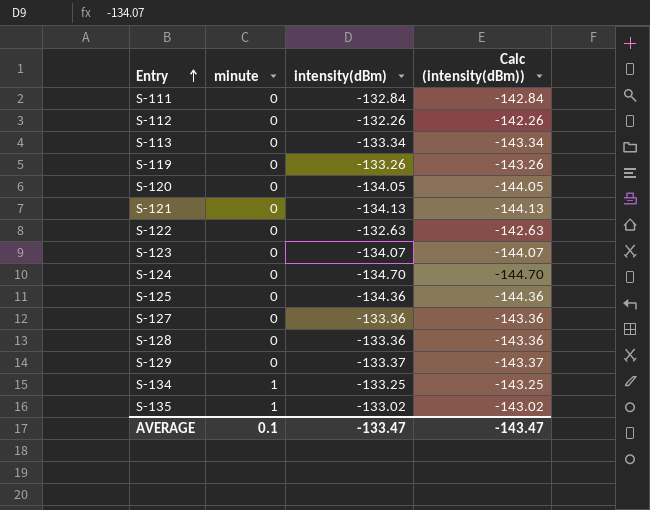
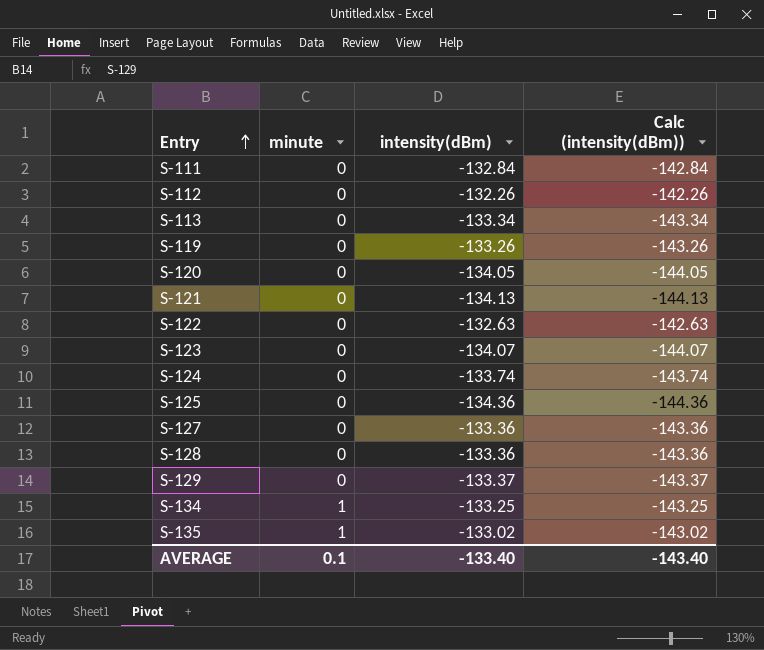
S-124 | intensity(dBm): -134.70 -> -133.74
S-124 | Calc (intensity(dBm)): -144.70 -> -143.74
AVERAGE | intensity(dBm): -133.47 -> -133.40
AVERAGE | Calc (intensity(dBm)): -143.47 -> -143.40

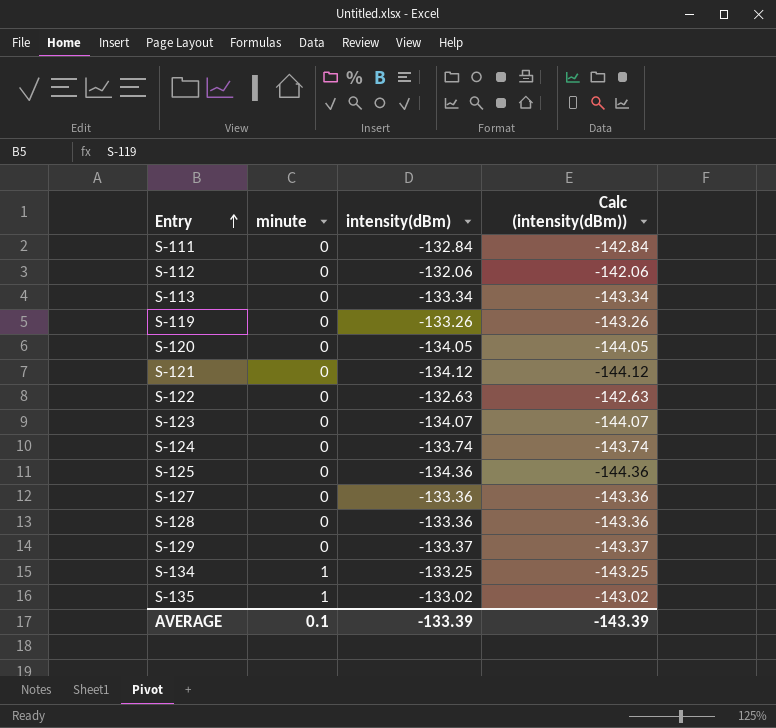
S-112 | intensity(dBm): -132.26 -> -132.06
S-112 | Calc (intensity(dBm)): -142.26 -> -142.06
S-121 | intensity(dBm): -134.13 -> -134.12
S-121 | Calc (intensity(dBm)): -144.13 -> -144.12
AVERAGE | intensity(dBm): -133.40 -> -133.39
AVERAGE | Calc (intensity(dBm)): -143.40 -> -143.39

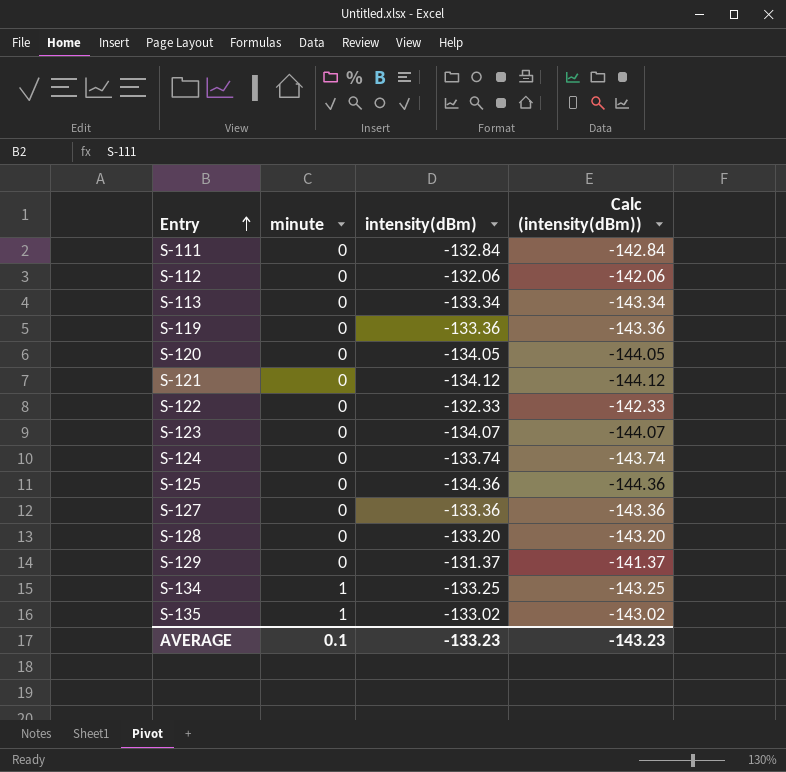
S-119 | intensity(dBm): -133.26 -> -133.36
S-119 | Calc (intensity(dBm)): -143.26 -> -143.36
S-122 | intensity(dBm): -132.63 -> -132.33
S-122 | Calc (intensity(dBm)): -142.63 -> -142.33
S-128 | intensity(dBm): -133.36 -> -133.20
S-128 | Calc (intensity(dBm)): -143.36 -> -143.20
S-129 | intensity(dBm): -133.37 -> -131.37
S-129 | Calc (intensity(dBm)): -143.37 -> -141.37
AVERAGE | intensity(dBm): -133.39 -> -133.23
AVERAGE | Calc (intensity(dBm)): -143.39 -> -143.23

